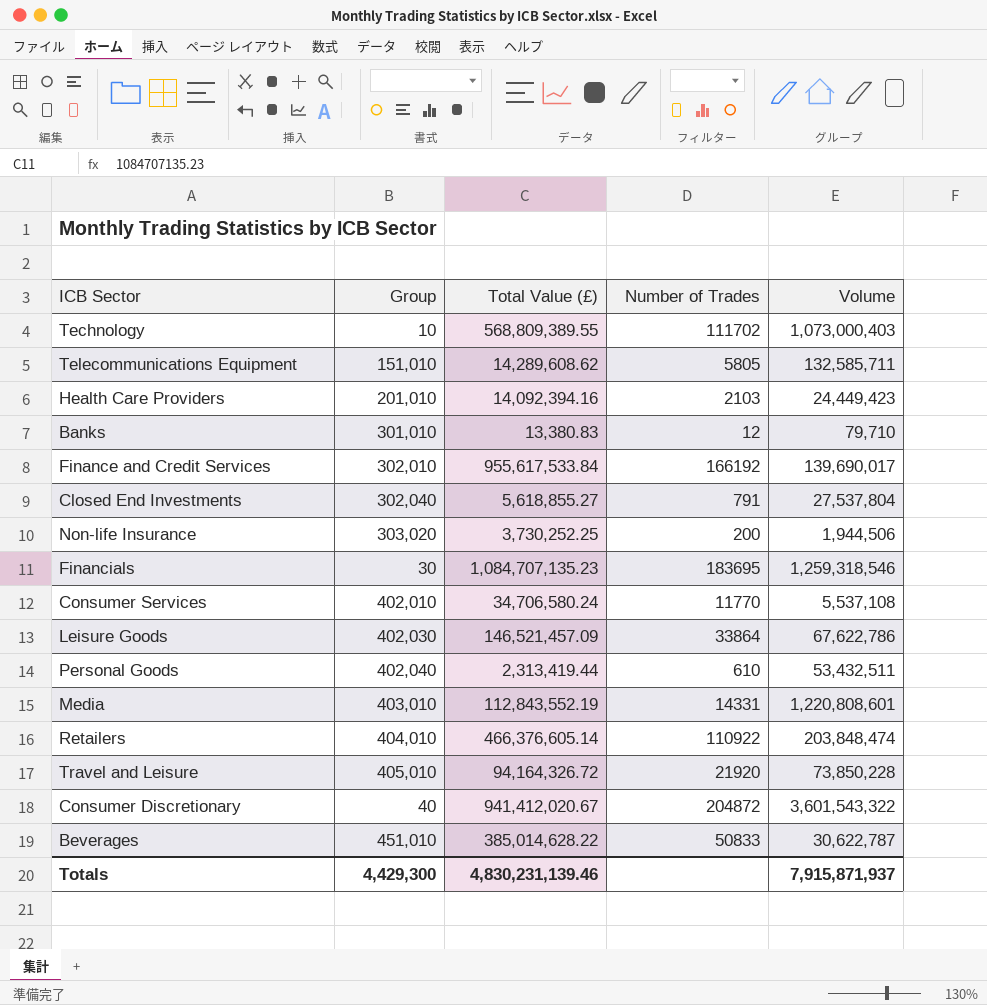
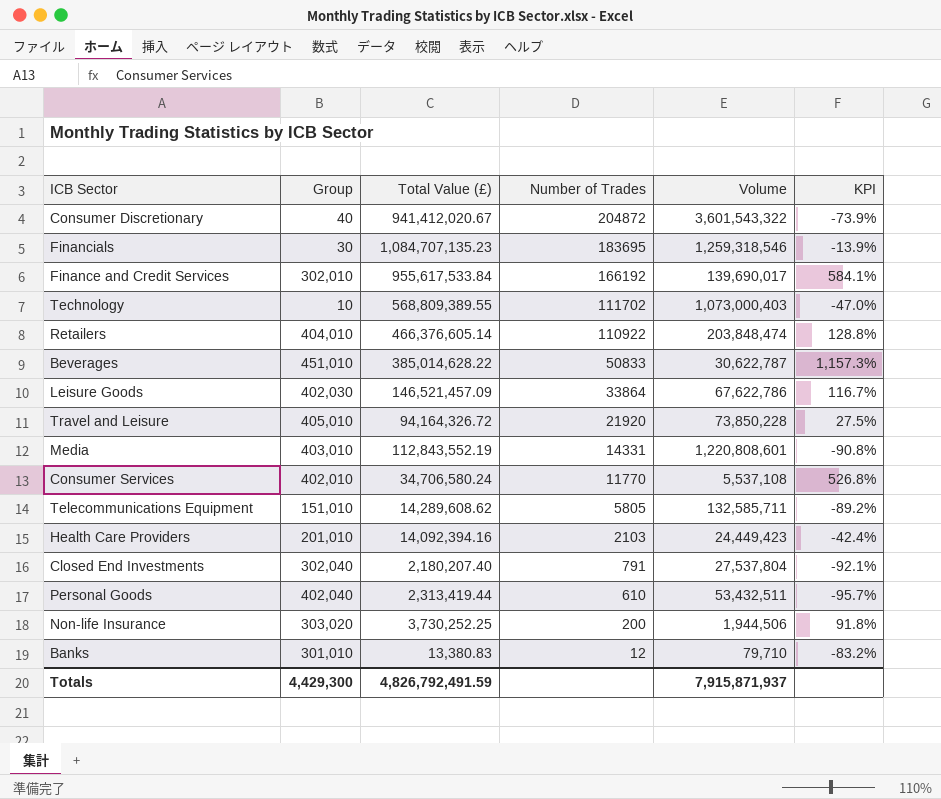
row order: none -> Number of Trades descending
column KPI | formula: none -> ([Total Value (£)] - [Volume]) / [Volume]
Closed End Investments | Total Value (£): 5,618,855.27 -> 2,180,207.40
Totals | Total Value (£): 4,830,231,139.46 -> 4,826,792,491.59

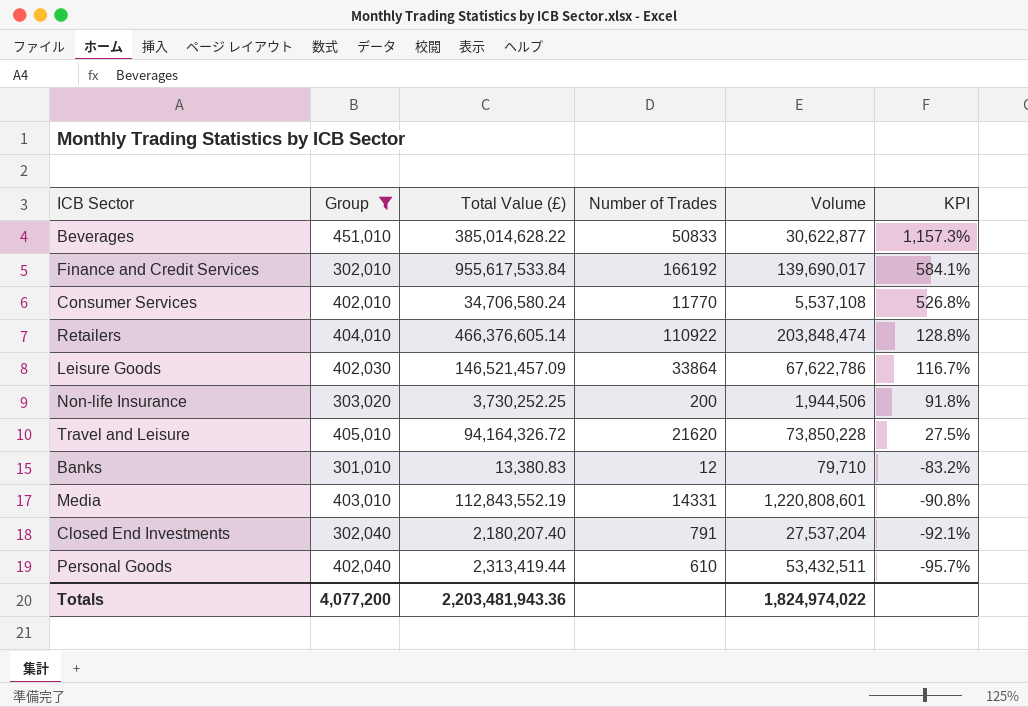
filter: none -> Group >= 301,010
row order: Number of Trades descending -> KPI descending
Beverages | Volume: 30,622,787 -> 30,622,877
Travel and Leisure | Number of Trades: 21920 -> 21620
Closed End Investments | Volume: 27,537,804 -> 27,537,204
Totals | Group: 4,429,300 -> 4,077,200
Totals | Total Value (£): 4,826,792,491.59 -> 2,203,481,943.36
Totals | Volume: 7,915,871,937 -> 1,824,974,022

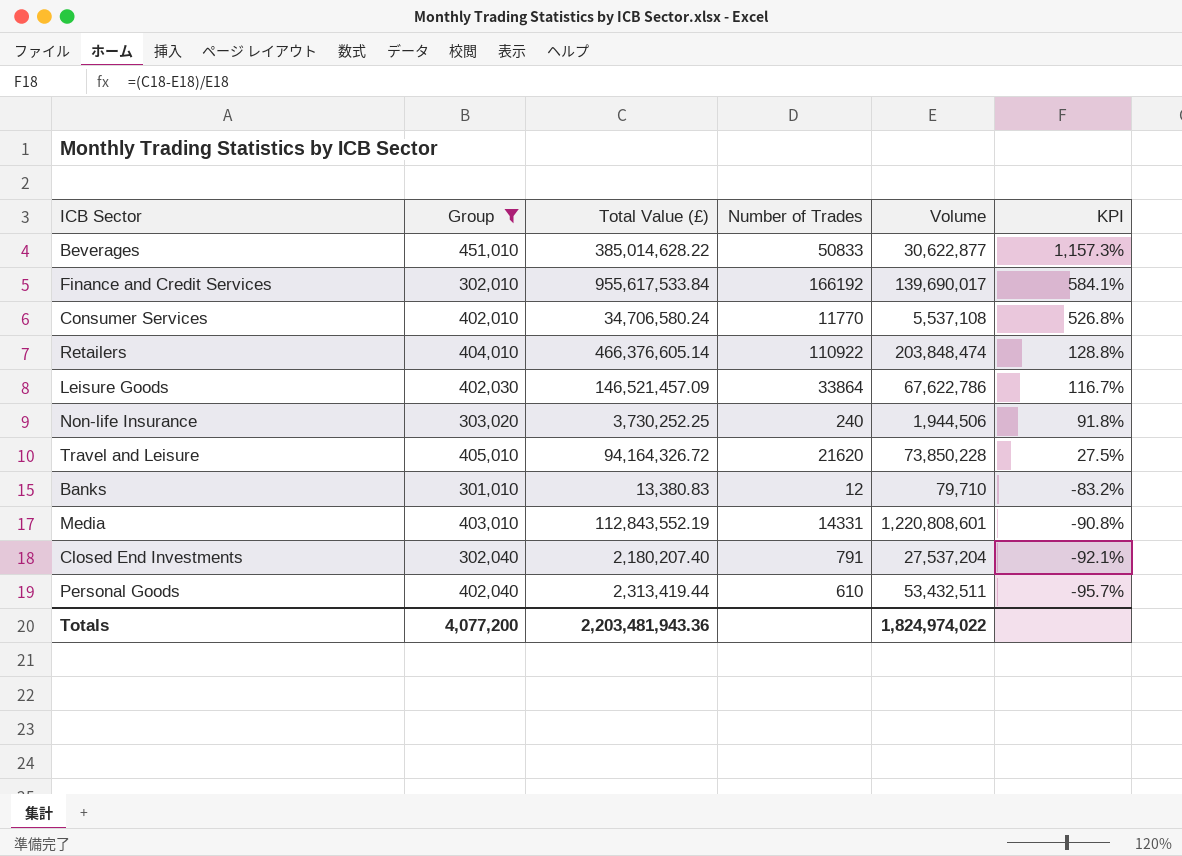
Non-life Insurance | Number of Trades: 200 -> 240

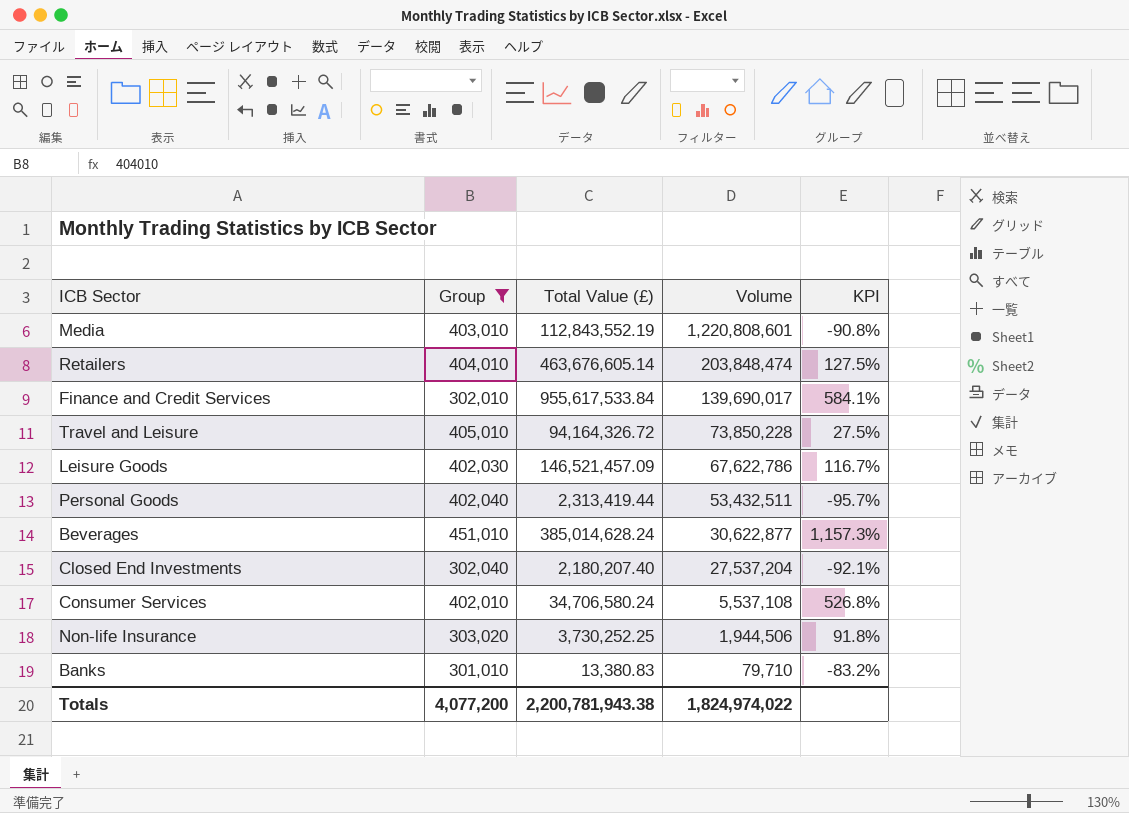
row order: KPI descending -> Volume descending
column Number of Trades | position: 4 -> none
Retailers | Total Value (£): 466,376,605.14 -> 463,676,605.14
Retailers | KPI: 128.8% -> 127.5%
Beverages | Total Value (£): 385,014,628.22 -> 385,014,628.24
Totals | Total Value (£): 2,203,481,943.36 -> 2,200,781,943.38

